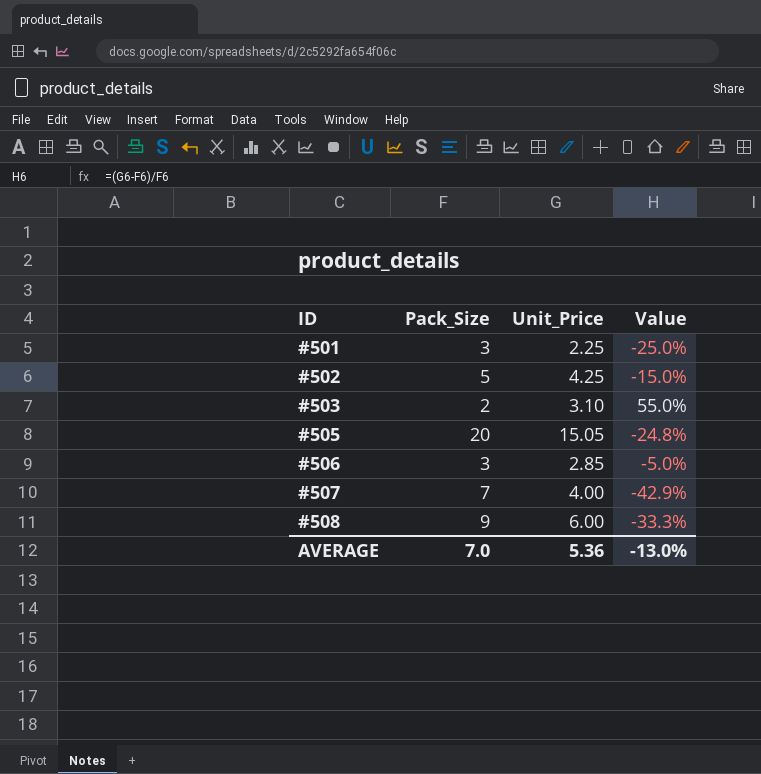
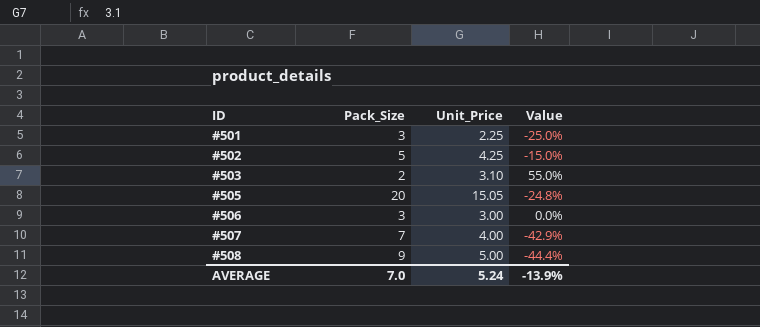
#506 | Unit_Price: 2.85 -> 3.00
#506 | Value: -5.0% -> 0.0%
#508 | Unit_Price: 6.00 -> 5.00
#508 | Value: -33.3% -> -44.4%
AVERAGE | Unit_Price: 5.36 -> 5.24
AVERAGE | Value: -13.0% -> -13.9%

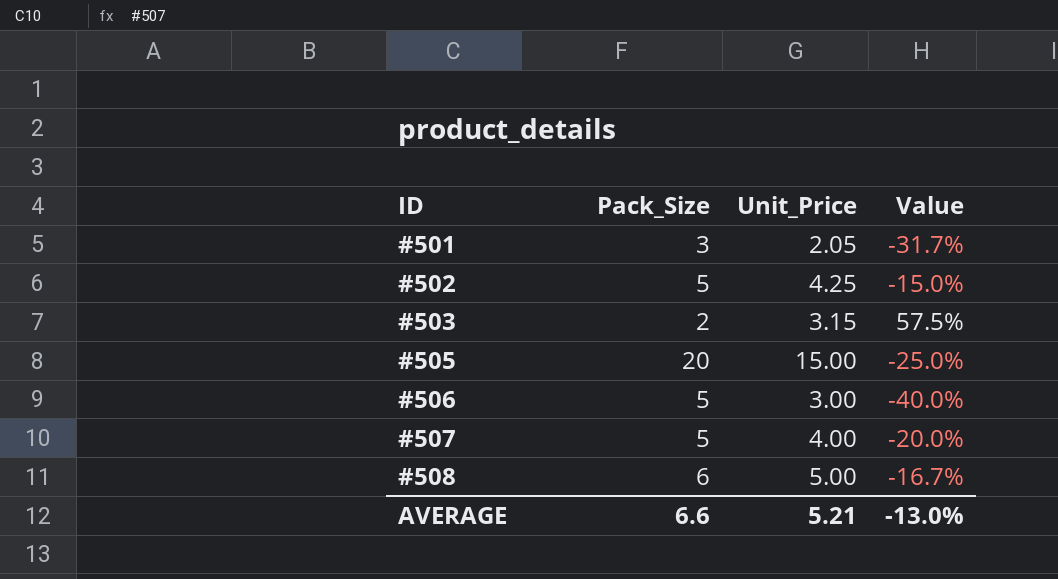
#501 | Unit_Price: 2.25 -> 2.05
#501 | Value: -25.0% -> -31.7%
#503 | Unit_Price: 3.10 -> 3.15
#503 | Value: 55.0% -> 57.5%
#505 | Unit_Price: 15.05 -> 15.00
#505 | Value: -24.8% -> -25.0%
#506 | Pack_Size: 3 -> 5
#506 | Value: 0.0% -> -40.0%
#507 | Pack_Size: 7 -> 5
#507 | Value: -42.9% -> -20.0%
#508 | Pack_Size: 9 -> 6
#508 | Value: -44.4% -> -16.7%
AVERAGE | Pack_Size: 7.0 -> 6.6
AVERAGE | Unit_Price: 5.24 -> 5.21
AVERAGE | Value: -13.9% -> -13.0%

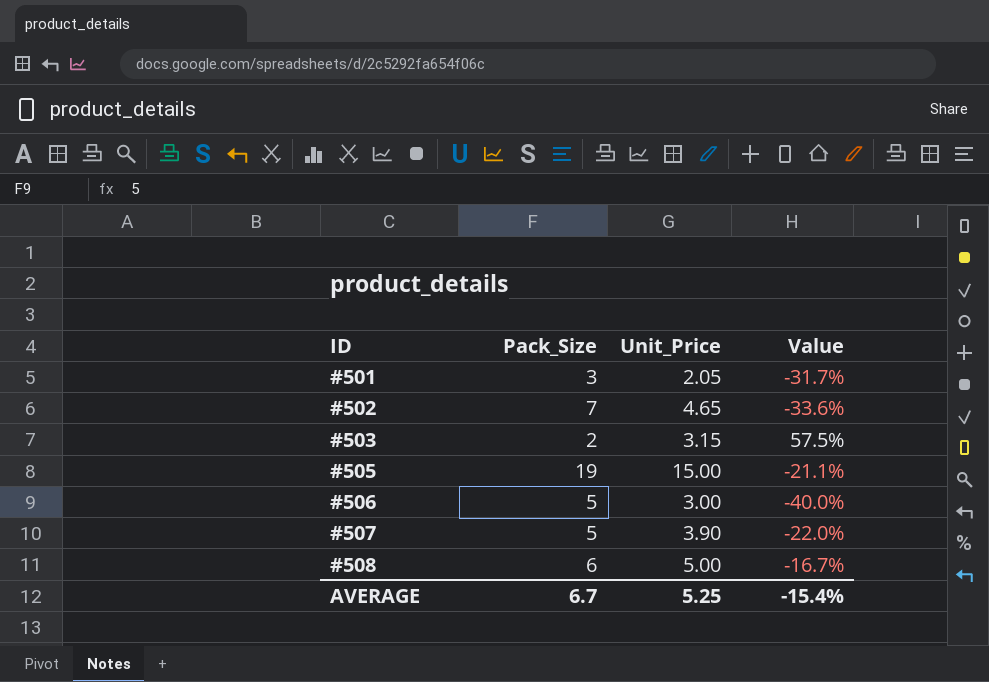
#502 | Pack_Size: 5 -> 7
#502 | Unit_Price: 4.25 -> 4.65
#502 | Value: -15.0% -> -33.6%
#505 | Pack_Size: 20 -> 19
#505 | Value: -25.0% -> -21.1%
#507 | Unit_Price: 4.00 -> 3.90
#507 | Value: -20.0% -> -22.0%
AVERAGE | Pack_Size: 6.6 -> 6.7
AVERAGE | Unit_Price: 5.21 -> 5.25
AVERAGE | Value: -13.0% -> -15.4%

